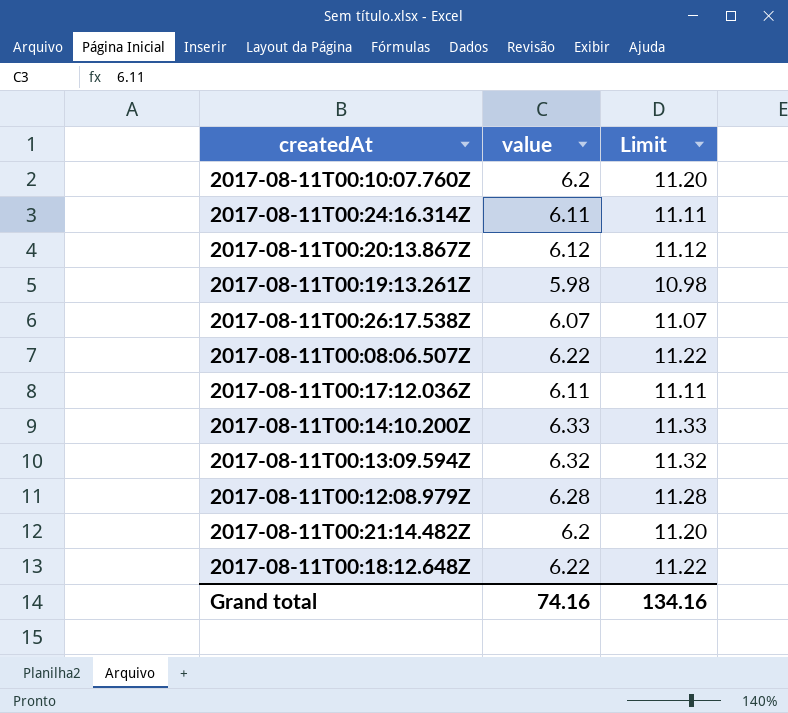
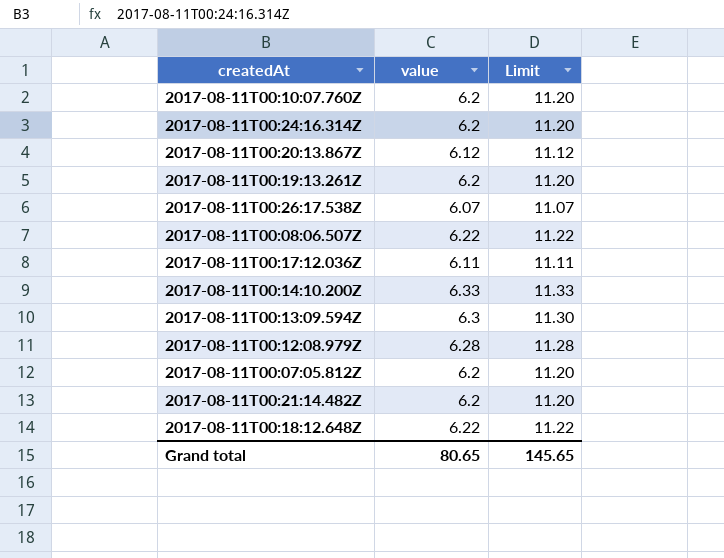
2017-08-11T00:24:16.314Z | value: 6.11 -> 6.2
2017-08-11T00:24:16.314Z | Limit: 11.11 -> 11.20
2017-08-11T00:19:13.261Z | value: 5.98 -> 6.2
2017-08-11T00:19:13.261Z | Limit: 10.98 -> 11.20
2017-08-11T00:13:09.594Z | value: 6.32 -> 6.3
2017-08-11T00:13:09.594Z | Limit: 11.32 -> 11.30
row 2017-08-11T00:07:05.812Z: none -> 6.2 | 11.20
Grand total | value: 74.16 -> 80.65
Grand total | Limit: 134.16 -> 145.65

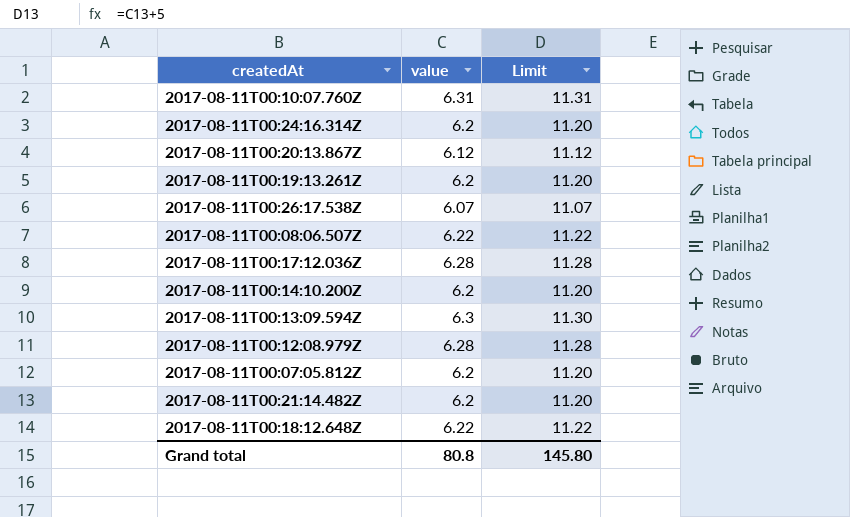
2017-08-11T00:10:07.760Z | value: 6.2 -> 6.31
2017-08-11T00:10:07.760Z | Limit: 11.20 -> 11.31
2017-08-11T00:17:12.036Z | value: 6.11 -> 6.28
2017-08-11T00:17:12.036Z | Limit: 11.11 -> 11.28
2017-08-11T00:14:10.200Z | value: 6.33 -> 6.2
2017-08-11T00:14:10.200Z | Limit: 11.33 -> 11.20
Grand total | value: 80.65 -> 80.8
Grand total | Limit: 145.65 -> 145.80

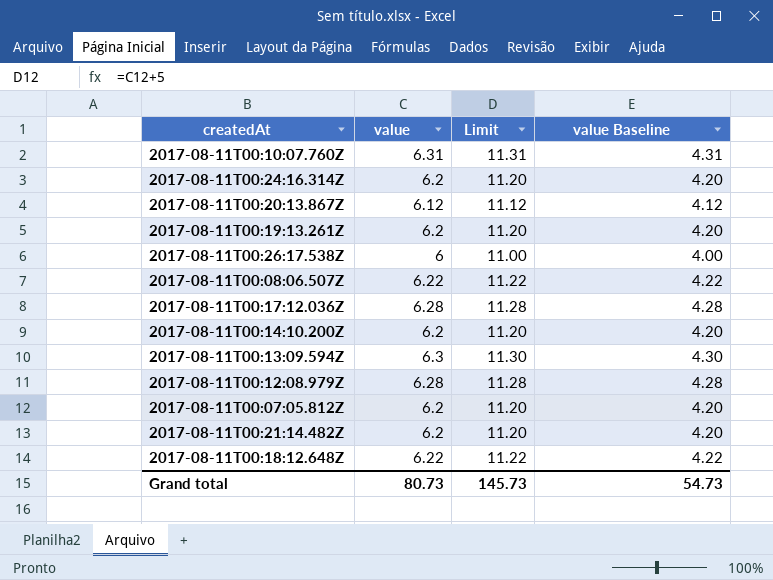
column value Baseline | formula: none -> [value] - 2
2017-08-11T00:26:17.538Z | value: 6.07 -> 6
2017-08-11T00:26:17.538Z | Limit: 11.07 -> 11.00
Grand total | value: 80.8 -> 80.73
Grand total | Limit: 145.80 -> 145.73

